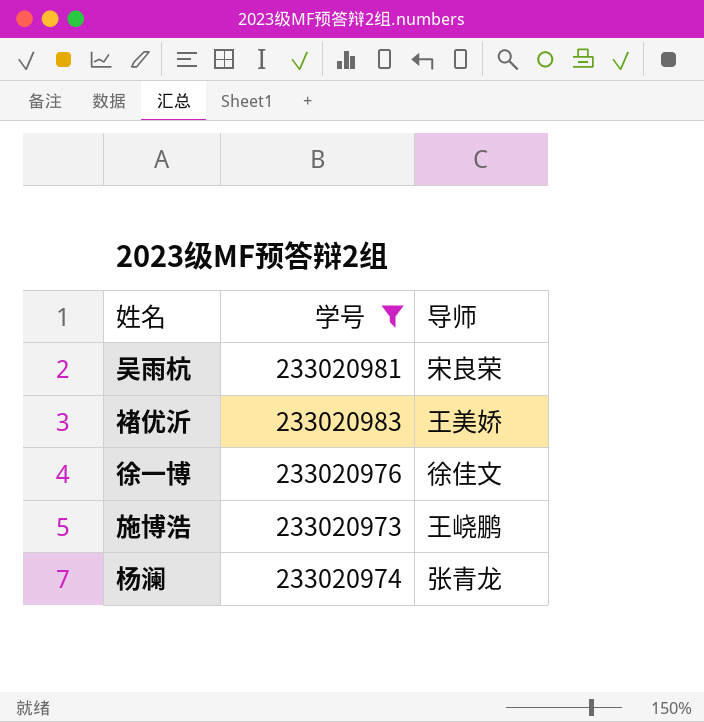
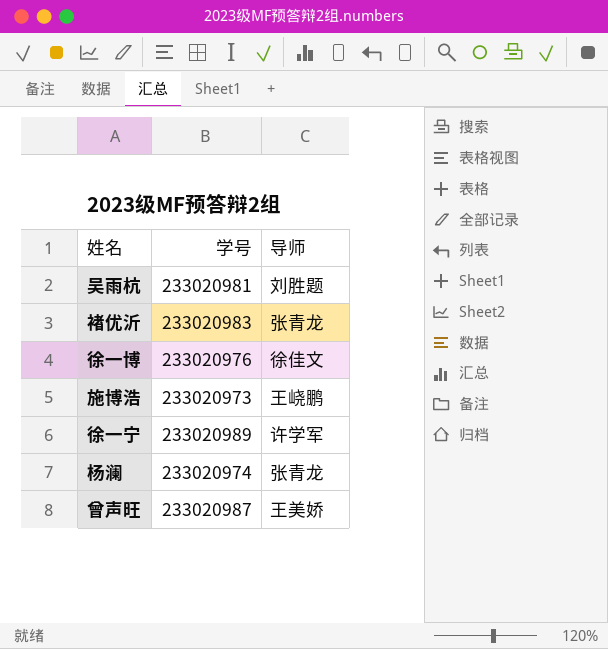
filter: 学号 <= 233020983 -> none
吴雨杭 | 导师: 宋良荣 -> 刘胜题
褚优沂 | 导师: 王美娇 -> 张青龙

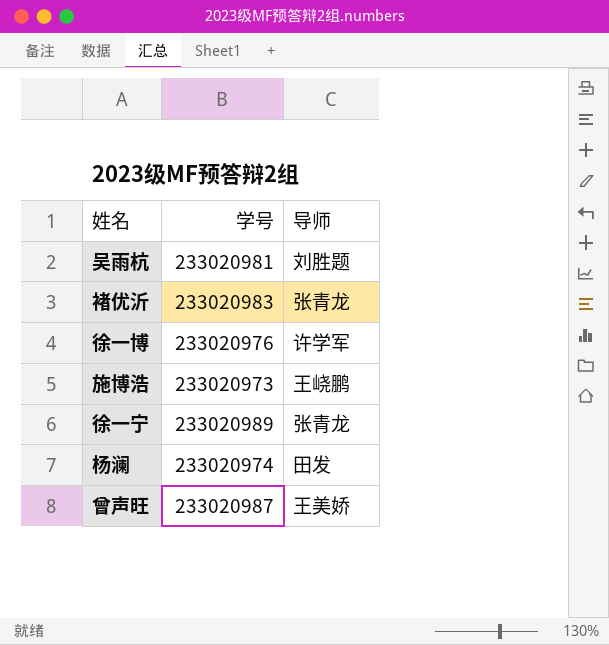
徐一博 | 导师: 徐佳文 -> 许学军
徐一宁 | 导师: 许学军 -> 张青龙
杨澜 | 导师: 张青龙 -> 田发

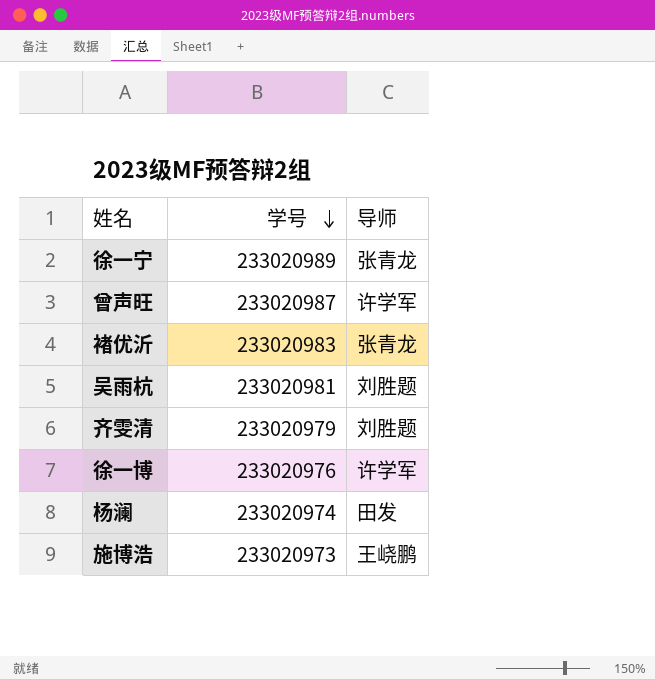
row order: none -> 学号 descending
曾声旺 | 导师: 王美娇 -> 许学军
row 齐雯清: none -> 233020979 | 刘胜题

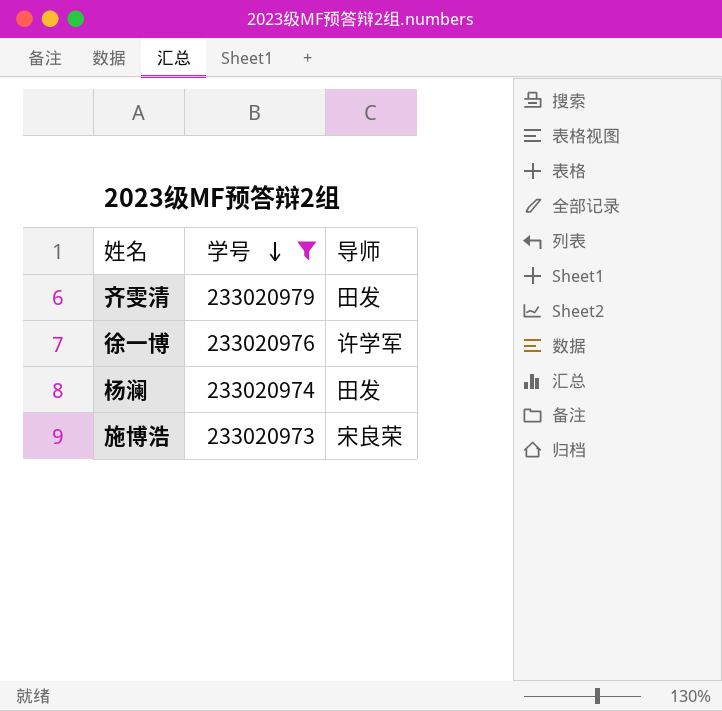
filter: none -> 学号 <= 233020979
齐雯清 | 导师: 刘胜题 -> 田发
施博浩 | 导师: 王峣鹏 -> 宋良荣

